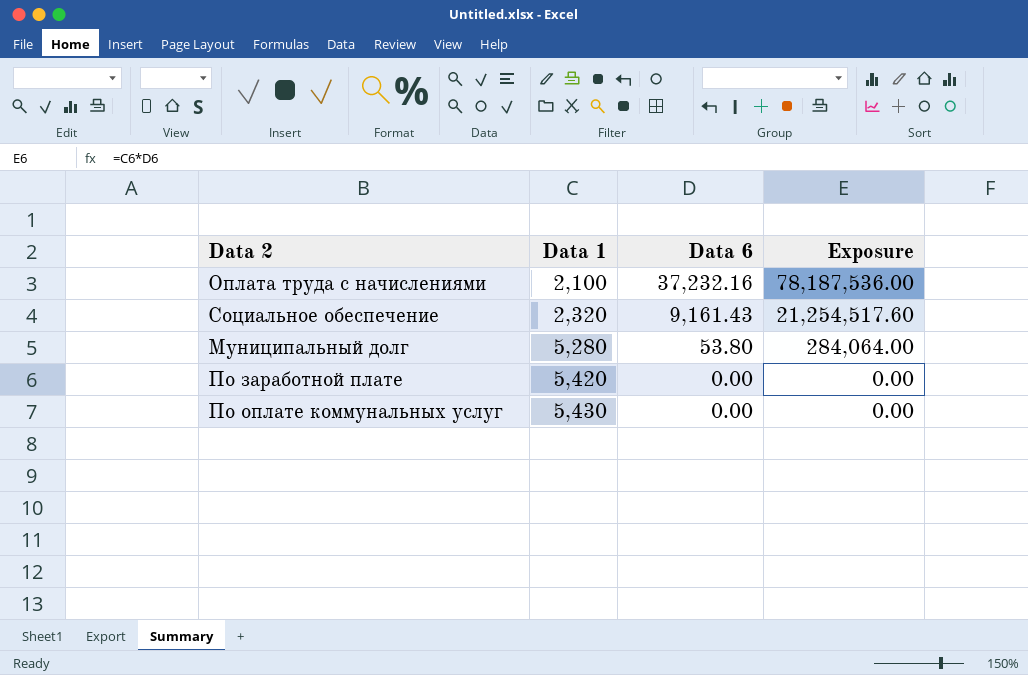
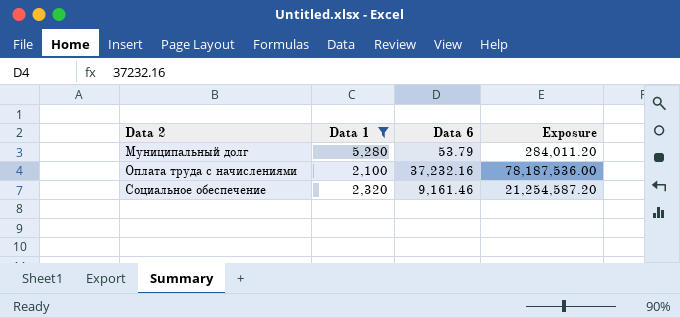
filter: none -> Data 1 <= 5,280
row order: Data 1 ascending -> Data 2 ascending
Муниципальный долг | Data 6: 53.80 -> 53.79
Муниципальный долг | Exposure: 284,064.00 -> 284,011.20
Социальное обеспечение | Data 6: 9,161.43 -> 9,161.46
Социальное обеспечение | Exposure: 21,254,517.60 -> 21,254,587.20

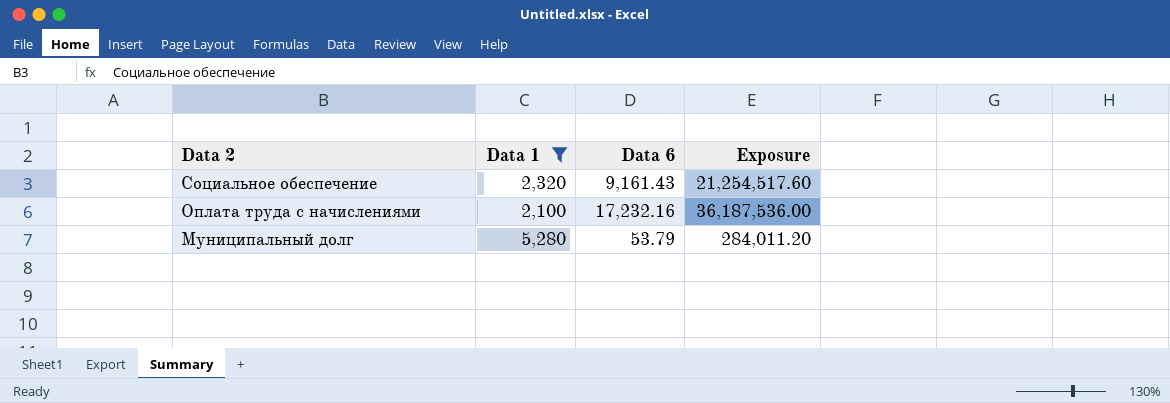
row order: Data 2 ascending -> Data 2 descending
Социальное обеспечение | Data 6: 9,161.46 -> 9,161.43
Социальное обеспечение | Exposure: 21,254,587.20 -> 21,254,517.60
Оплата труда с начислениями | Data 6: 37,232.16 -> 17,232.16
Оплата труда с начислениями | Exposure: 78,187,536.00 -> 36,187,536.00

